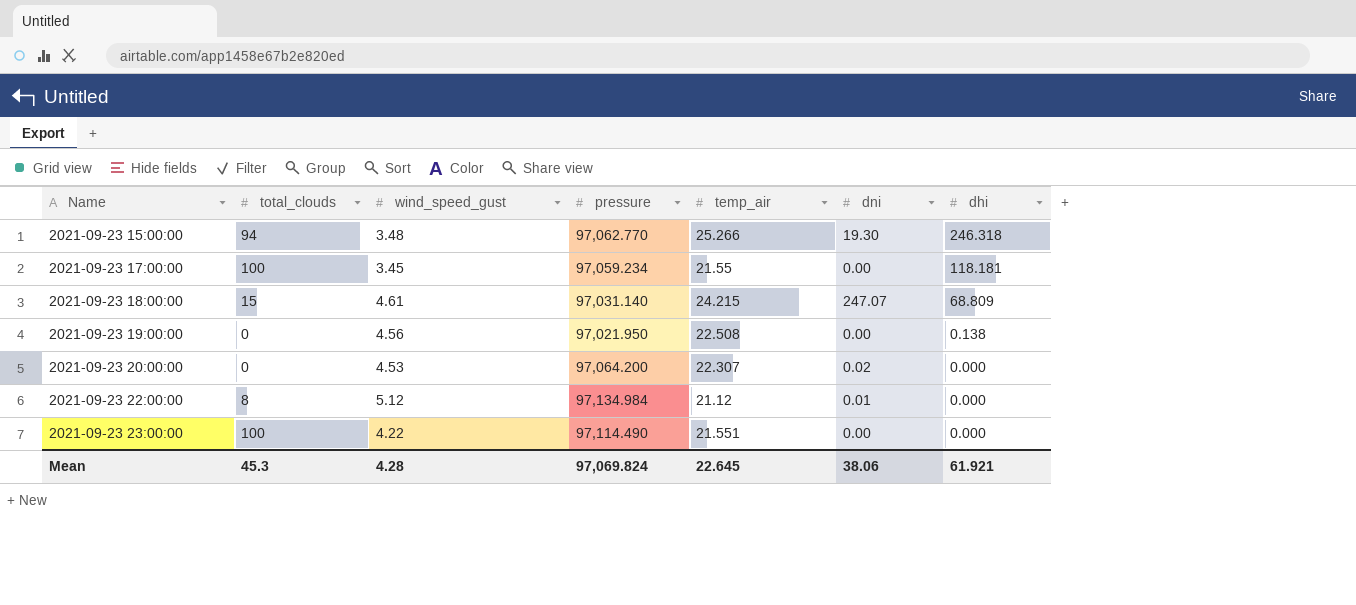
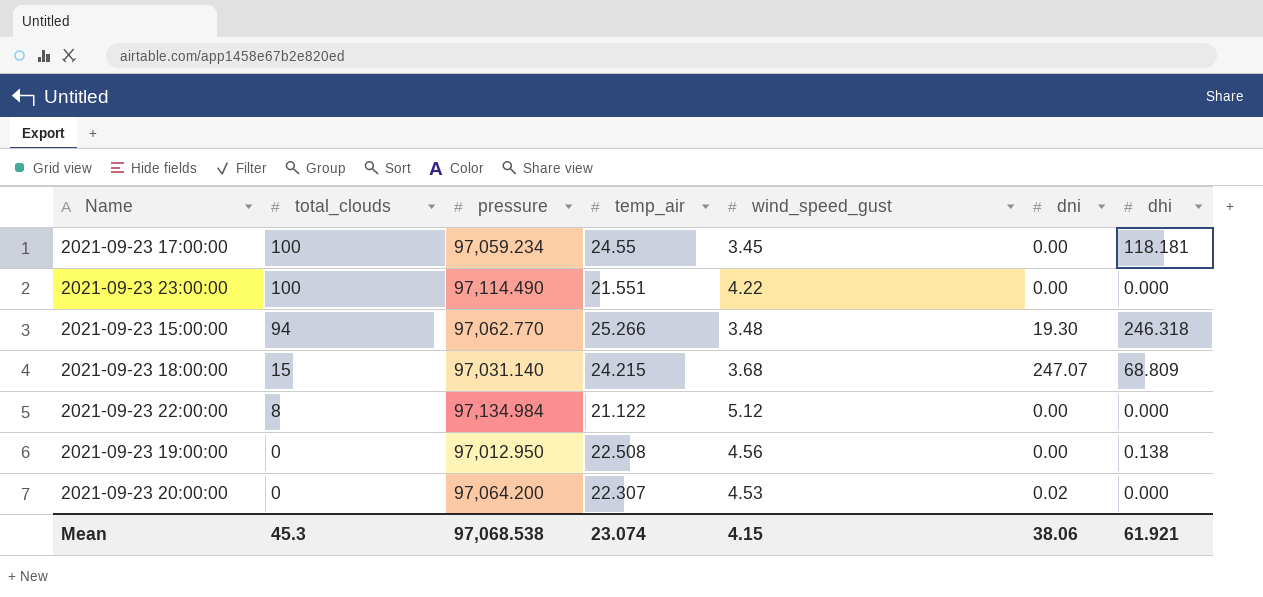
row order: Name ascending -> total_clouds descending
column wind_speed_gust | position: 3 -> 5
2021-09-23 17:00:00 | temp_air: 21.55 -> 24.55
2021-09-23 18:00:00 | wind_speed_gust: 4.61 -> 3.68
2021-09-23 22:00:00 | temp_air: 21.12 -> 21.122
2021-09-23 22:00:00 | dni: 0.01 -> 0.00
2021-09-23 19:00:00 | pressure: 97,021.950 -> 97,012.950
Mean | pressure: 97,069.824 -> 97,068.538
Mean | temp_air: 22.645 -> 23.074
Mean | wind_speed_gust: 4.28 -> 4.15

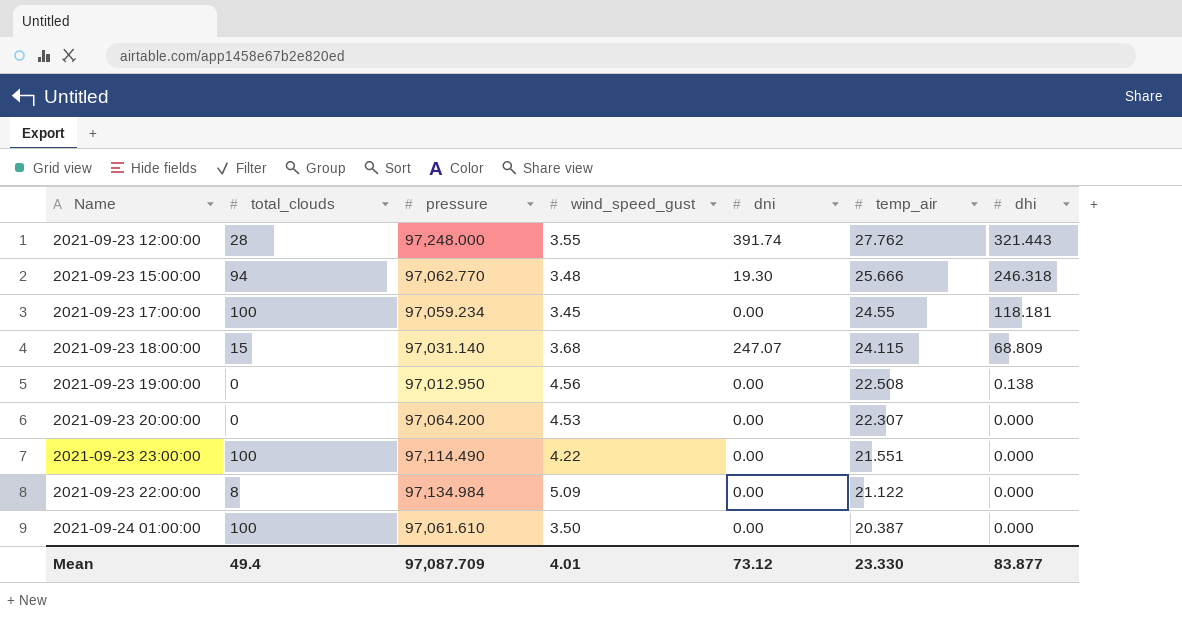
row order: total_clouds descending -> temp_air descending
column temp_air | position: 4 -> 6
row 2021-09-23 12:00:00: none -> 28 | 97,248.000 | 3.55 | 391.74 | 27.762 | 321.443
2021-09-23 15:00:00 | temp_air: 25.266 -> 25.666
2021-09-23 18:00:00 | temp_air: 24.215 -> 24.115
2021-09-23 20:00:00 | dni: 0.02 -> 0.00
2021-09-23 22:00:00 | wind_speed_gust: 5.12 -> 5.09
row 2021-09-24 01:00:00: none -> 100 | 97,061.610 | 3.50 | 0.00 | 20.387 | 0.000
Mean | total_clouds: 45.3 -> 49.4
Mean | pressure: 97,068.538 -> 97,087.709
Mean | wind_speed_gust: 4.15 -> 4.01
Mean | dni: 38.06 -> 73.12
Mean | temp_air: 23.074 -> 23.330
Mean | dhi: 61.921 -> 83.877

